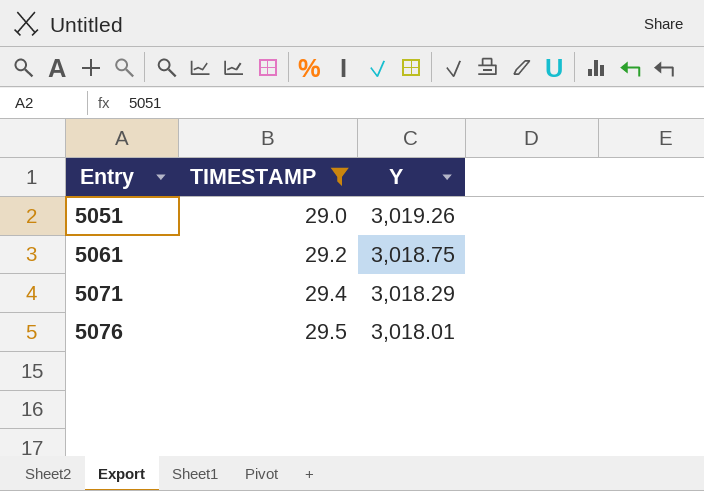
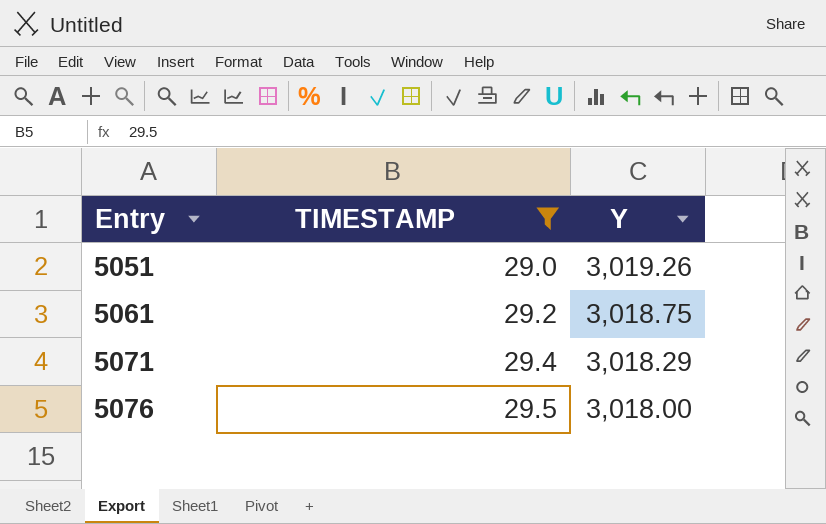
5076 | Y: 3,018.01 -> 3,018.00

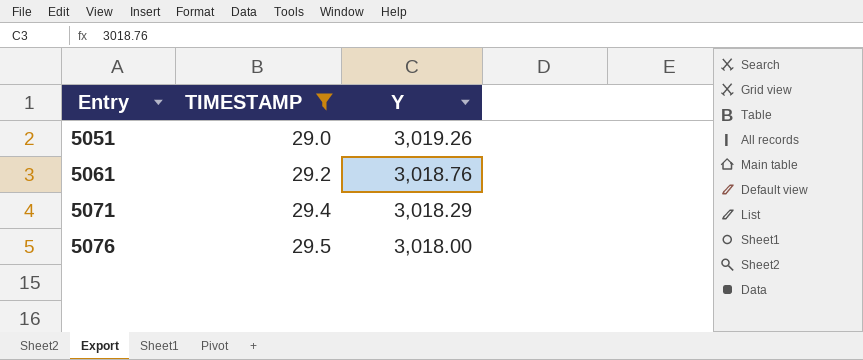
5061 | Y: 3,018.75 -> 3,018.76

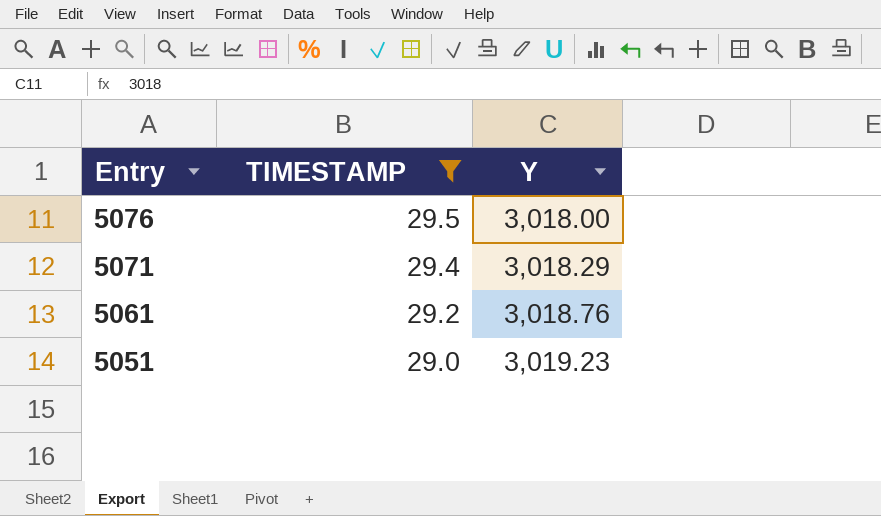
row order: Entry ascending -> Entry descending
5051 | Y: 3,019.26 -> 3,019.23

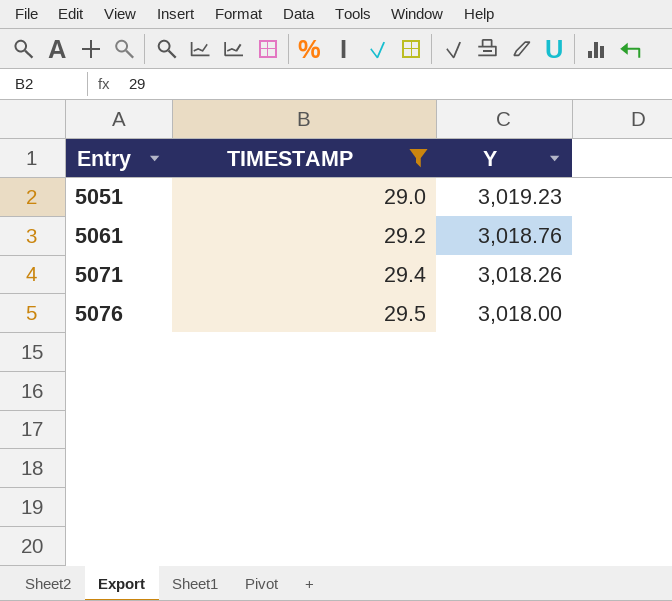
row order: Entry descending -> Entry ascending
5071 | Y: 3,018.29 -> 3,018.26

